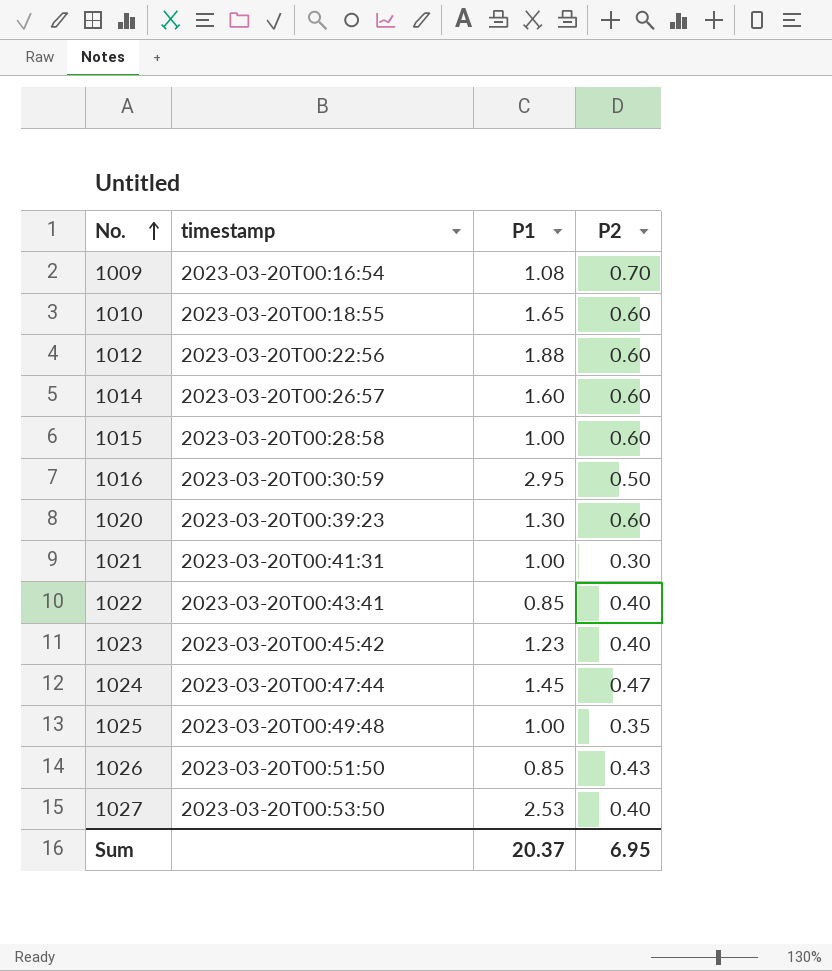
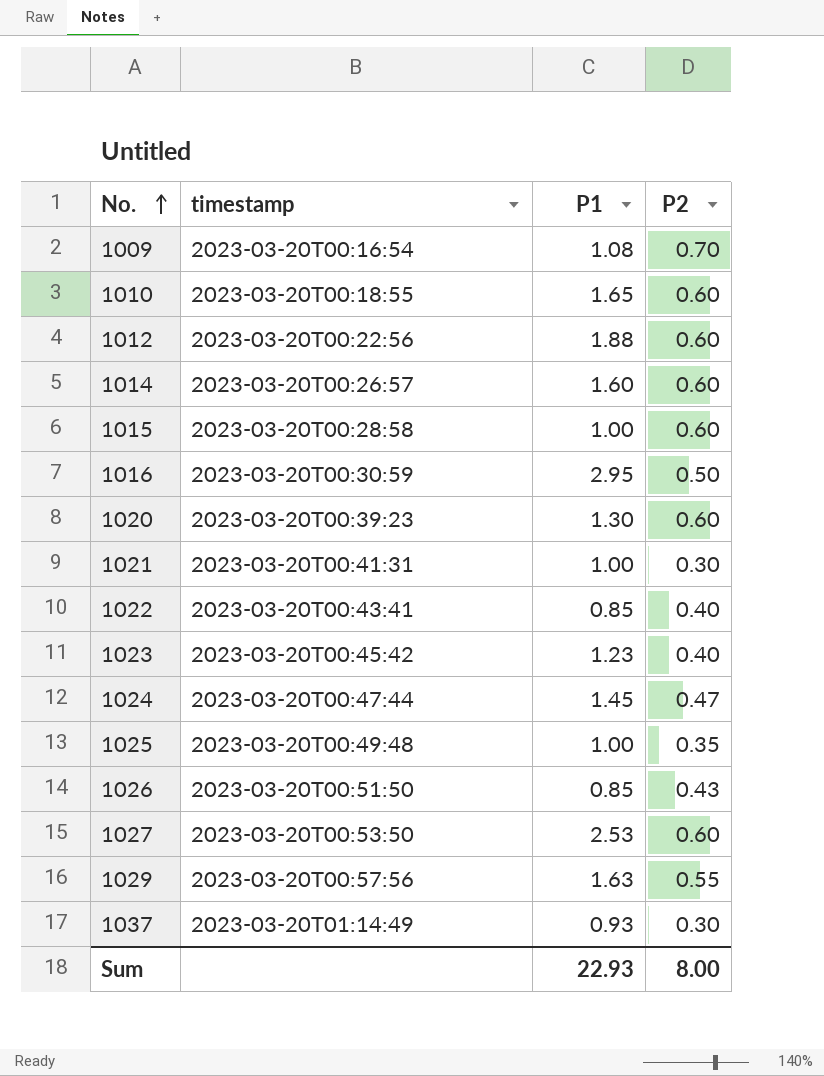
1027 | P2: 0.40 -> 0.60
row 1029: none -> 2023-03-20T00:57:56 | 1.63 | 0.55
row 1037: none -> 2023-03-20T01:14:49 | 0.93 | 0.30
Sum | P1: 20.37 -> 22.93
Sum | P2: 6.95 -> 8.00

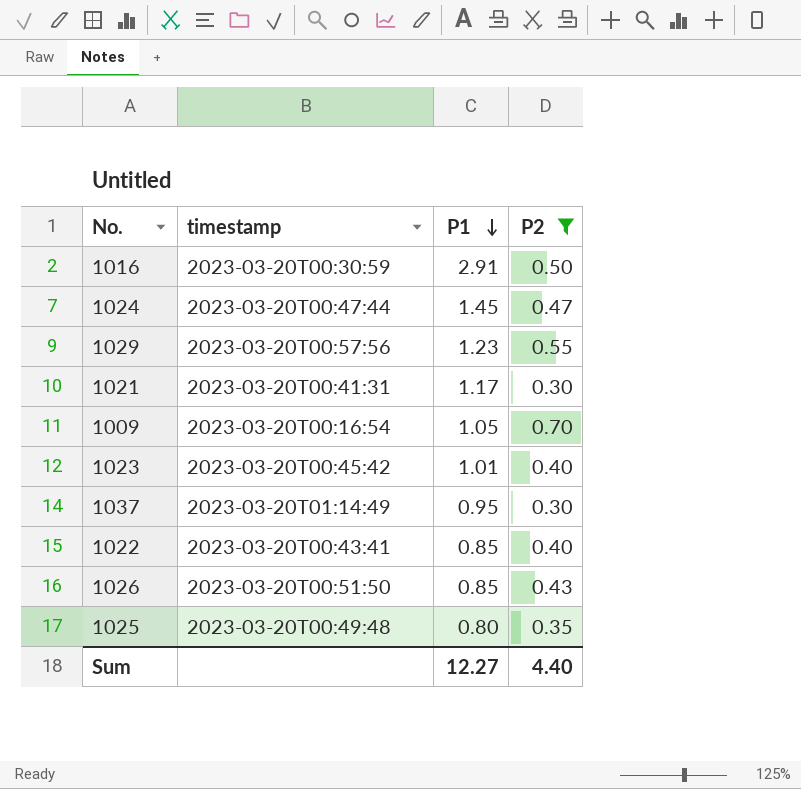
filter: none -> P2 != 0.60
row order: No. ascending -> P1 descending
1016 | P1: 2.95 -> 2.91
1029 | P1: 1.63 -> 1.23
1021 | P1: 1.00 -> 1.17
1009 | P1: 1.08 -> 1.05
1023 | P1: 1.23 -> 1.01
1037 | P1: 0.93 -> 0.95
1025 | P1: 1.00 -> 0.80
Sum | P1: 22.93 -> 12.27
Sum | P2: 8.00 -> 4.40

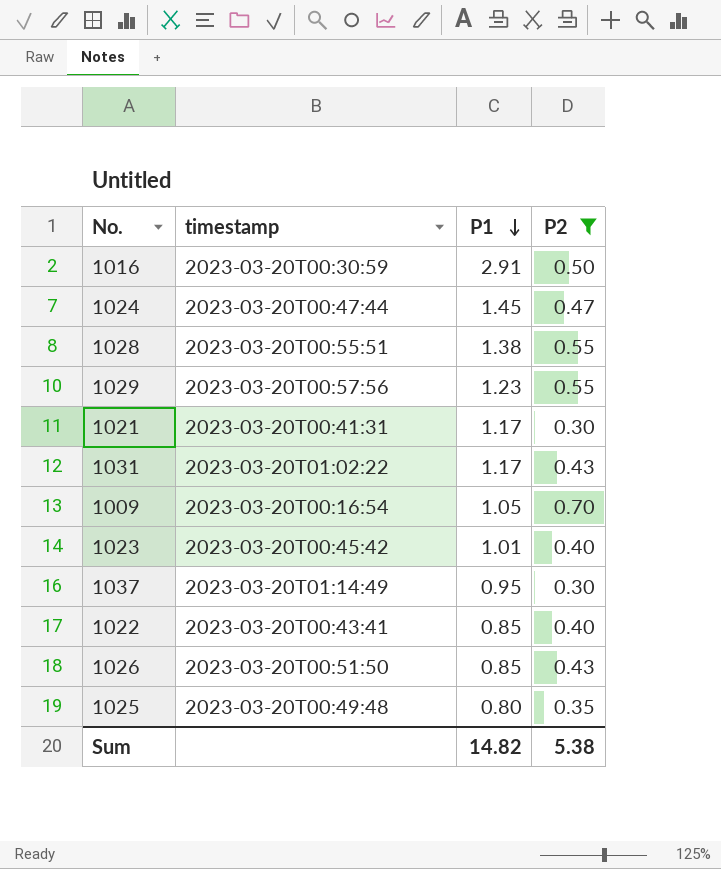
row 1028: none -> 2023-03-20T00:55:51 | 1.38 | 0.55
row 1031: none -> 2023-03-20T01:02:22 | 1.17 | 0.43
Sum | P1: 12.27 -> 14.82
Sum | P2: 4.40 -> 5.38

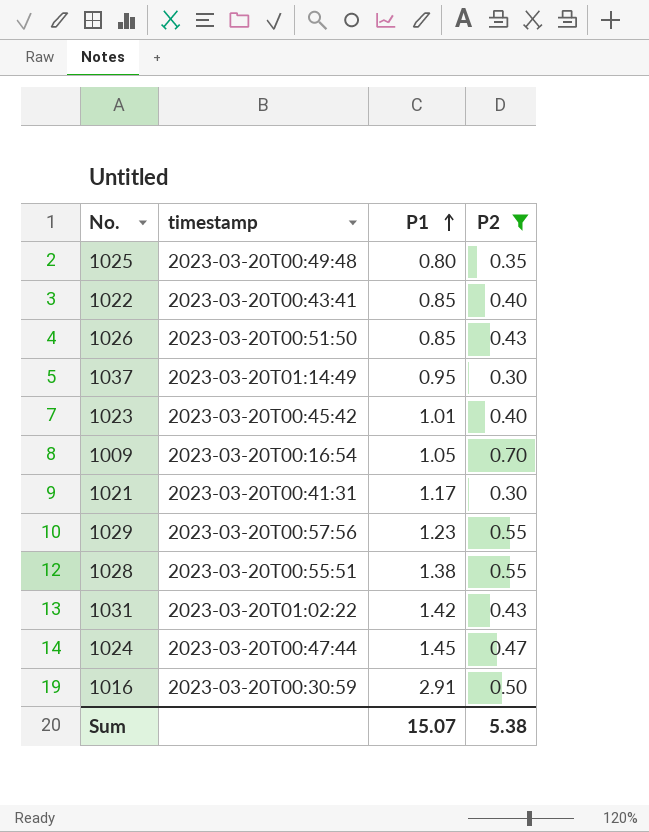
row order: P1 descending -> P1 ascending
1031 | P1: 1.17 -> 1.42
Sum | P1: 14.82 -> 15.07

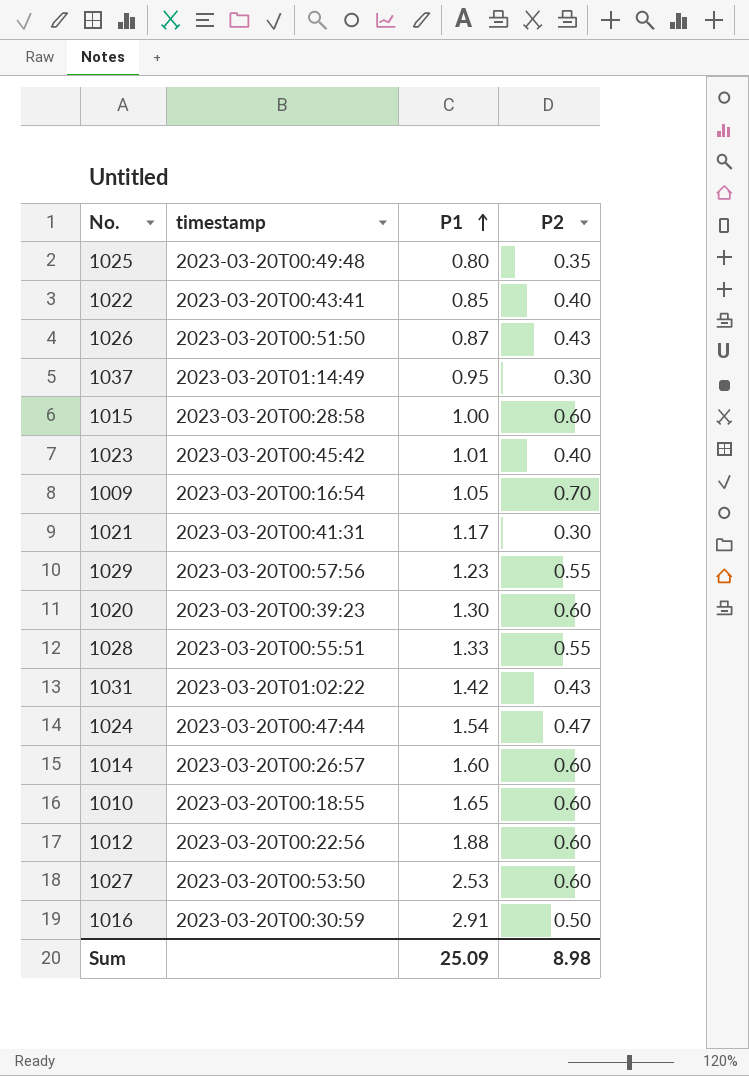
filter: P2 != 0.60 -> none
1026 | P1: 0.85 -> 0.87
1028 | P1: 1.38 -> 1.33
1024 | P1: 1.45 -> 1.54
Sum | P1: 15.07 -> 25.09
Sum | P2: 5.38 -> 8.98

